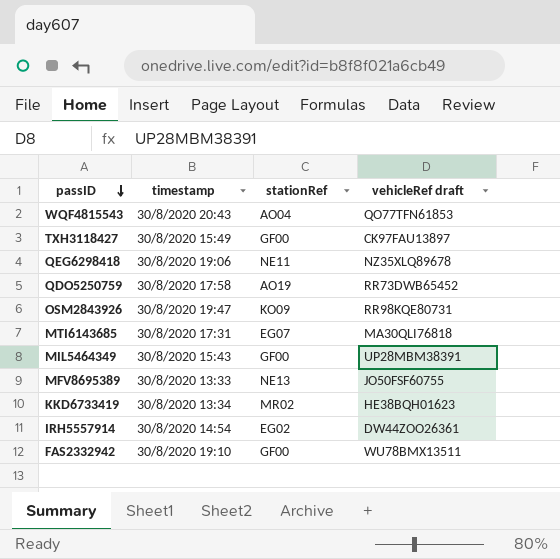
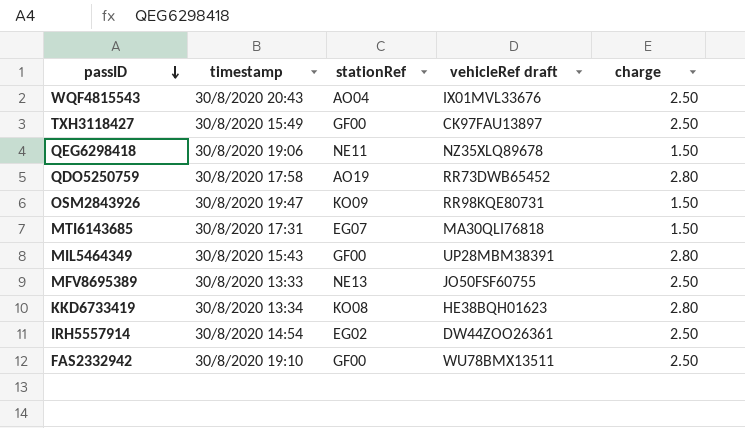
column charge | position: none -> 5
WQF4815543 | vehicleRef draft: QO77TFN61853 -> IX01MVL33676
KKD6733419 | stationRef: MR02 -> KO08

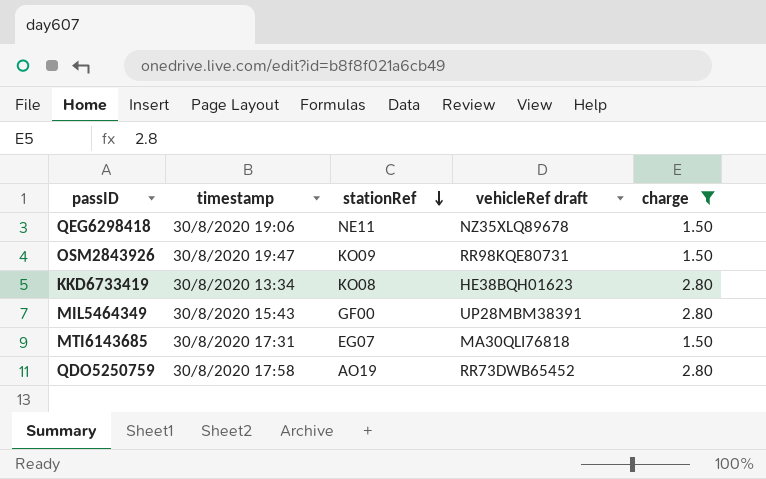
filter: none -> charge != 2.50
row order: passID descending -> stationRef descending

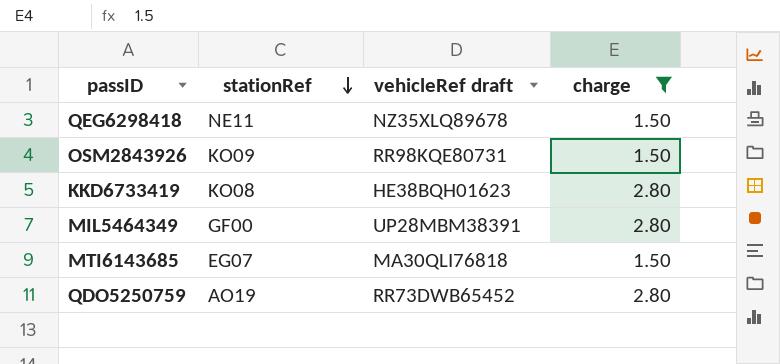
column timestamp | position: 2 -> none

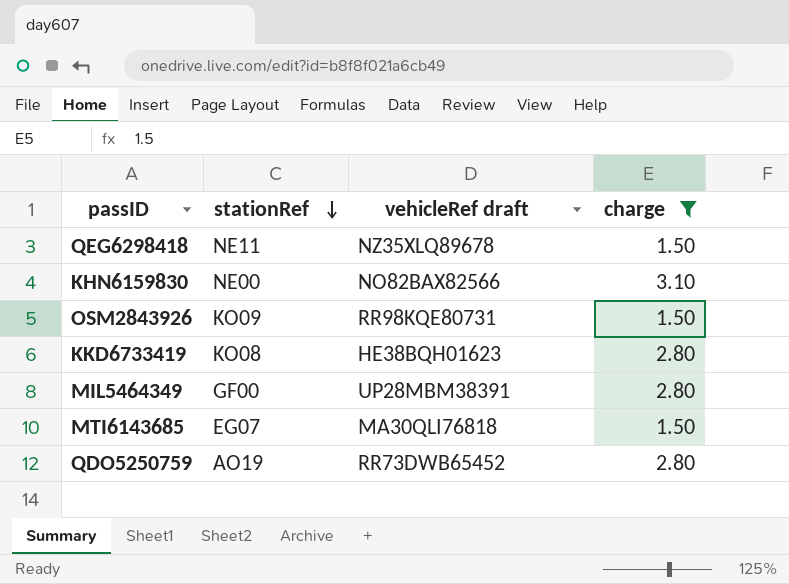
row KHN6159830: none -> NE00 | NO82BAX82566 | 3.10

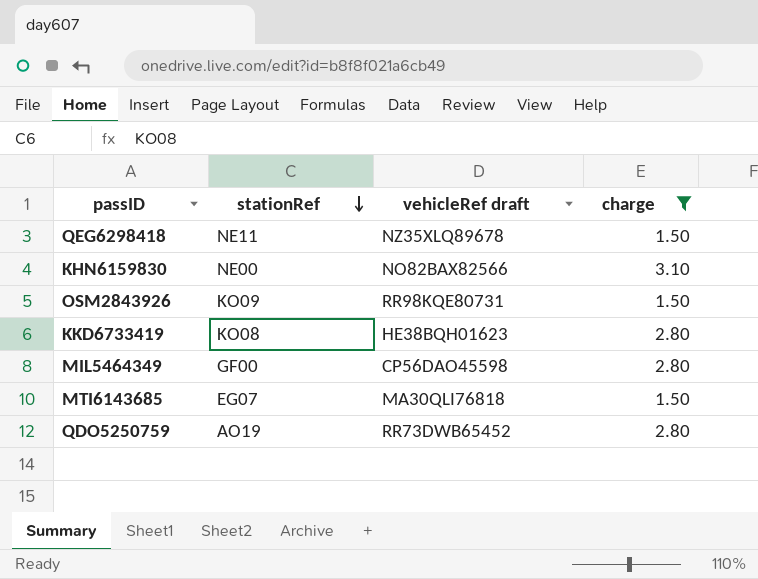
MIL5464349 | vehicleRef draft: UP28MBM38391 -> CP56DAO45598

